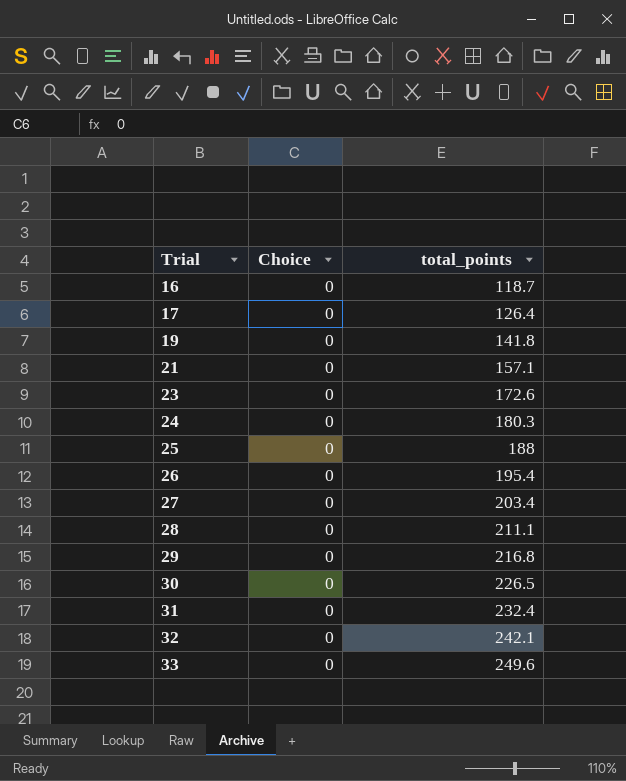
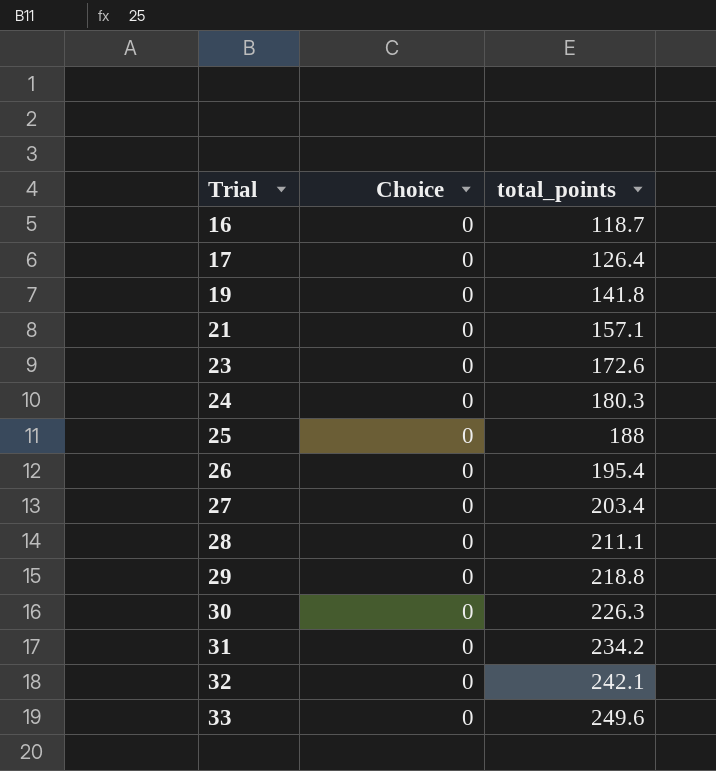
29 | total_points: 216.8 -> 218.8
30 | total_points: 226.5 -> 226.3
31 | total_points: 232.4 -> 234.2

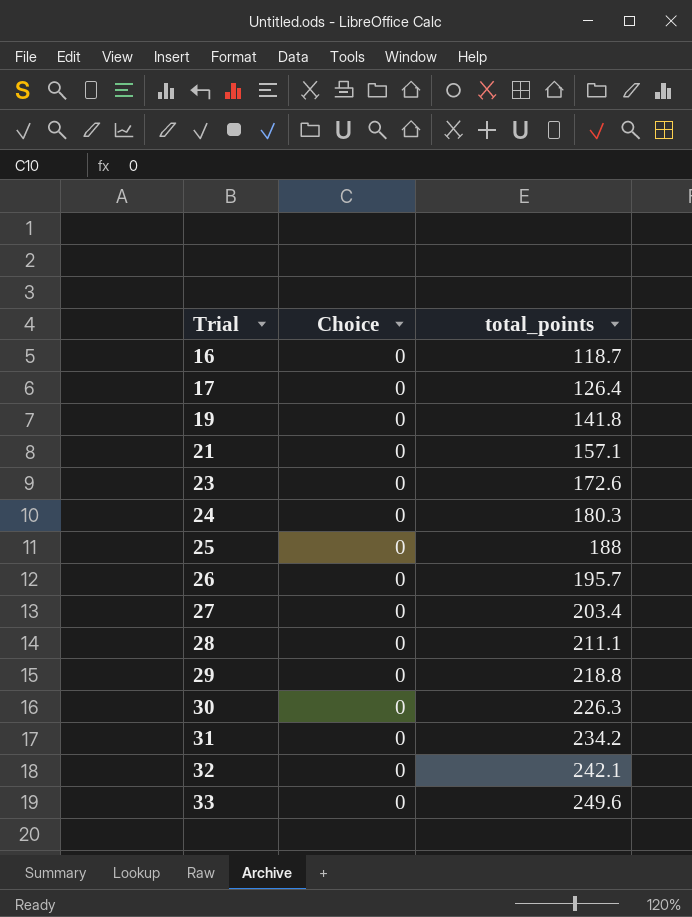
26 | total_points: 195.4 -> 195.7

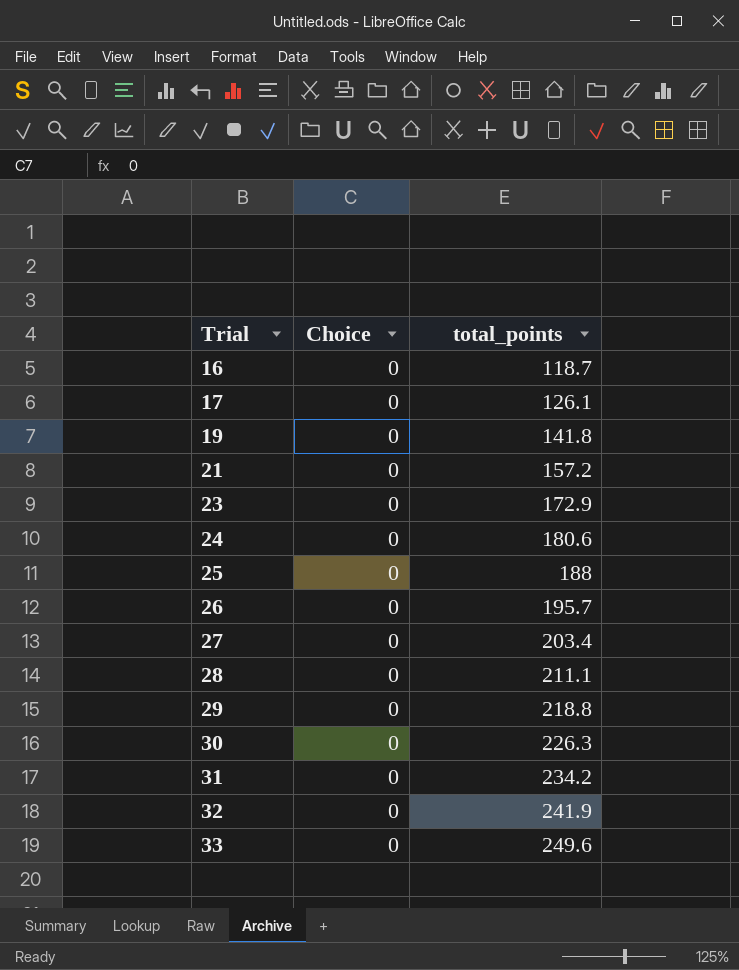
17 | total_points: 126.4 -> 126.1
21 | total_points: 157.1 -> 157.2
23 | total_points: 172.6 -> 172.9
24 | total_points: 180.3 -> 180.6
32 | total_points: 242.1 -> 241.9

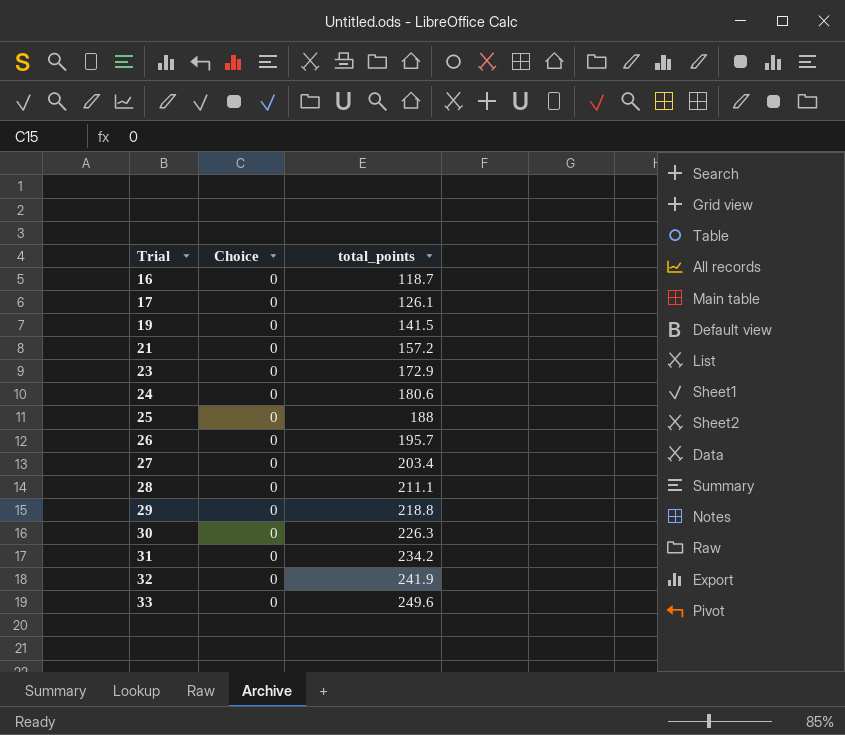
19 | total_points: 141.8 -> 141.5

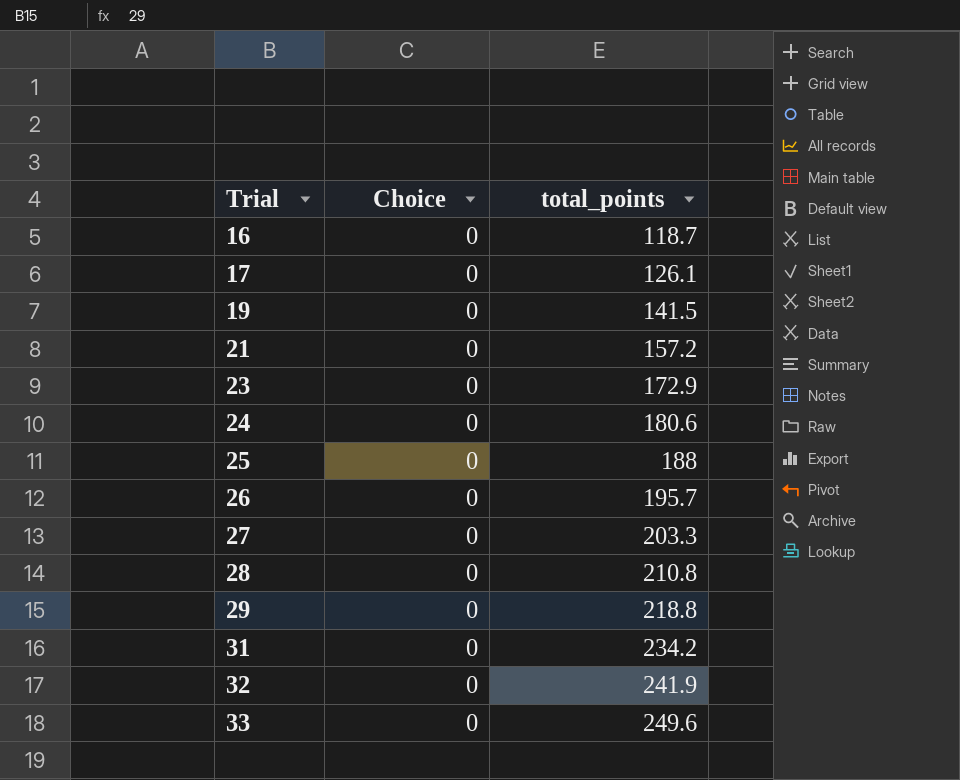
row 30: 0 | 226.3 -> none
27 | total_points: 203.4 -> 203.3
28 | total_points: 211.1 -> 210.8

